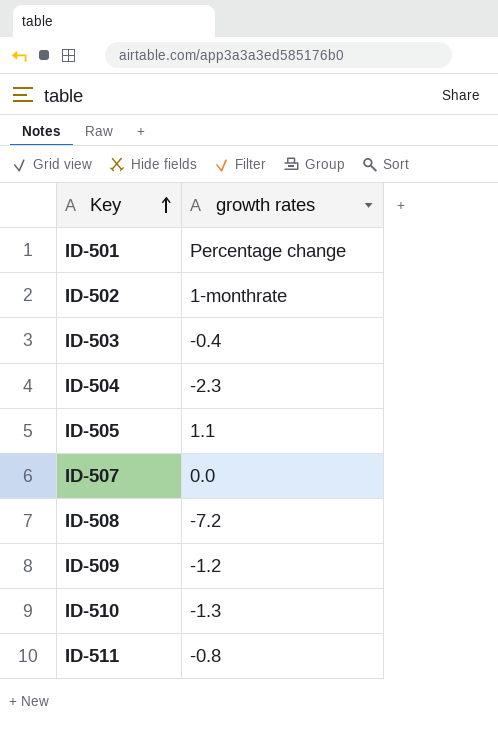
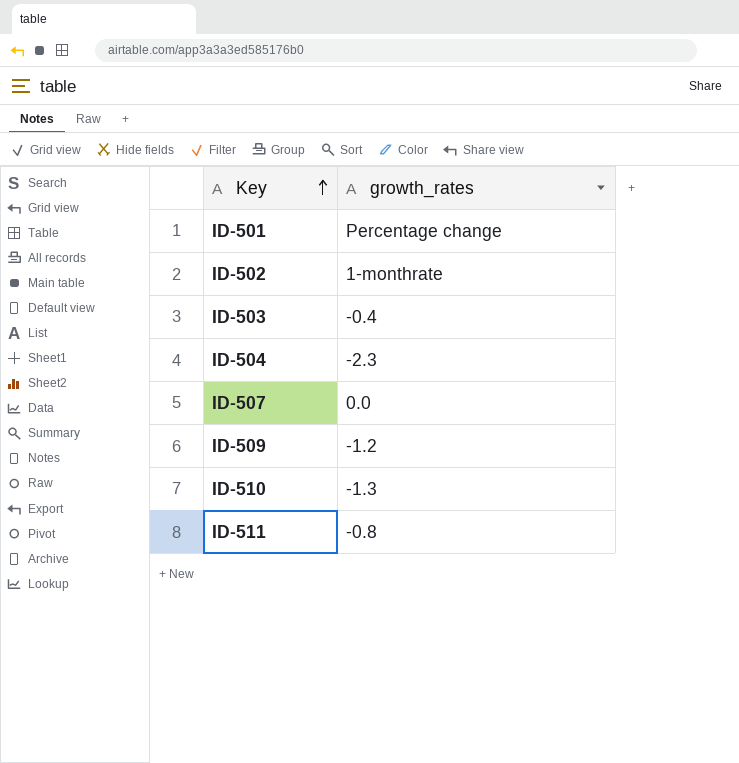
column name: growth rates -> growth_rates
row ID-505: 1.1 -> none
row ID-508: -7.2 -> none

